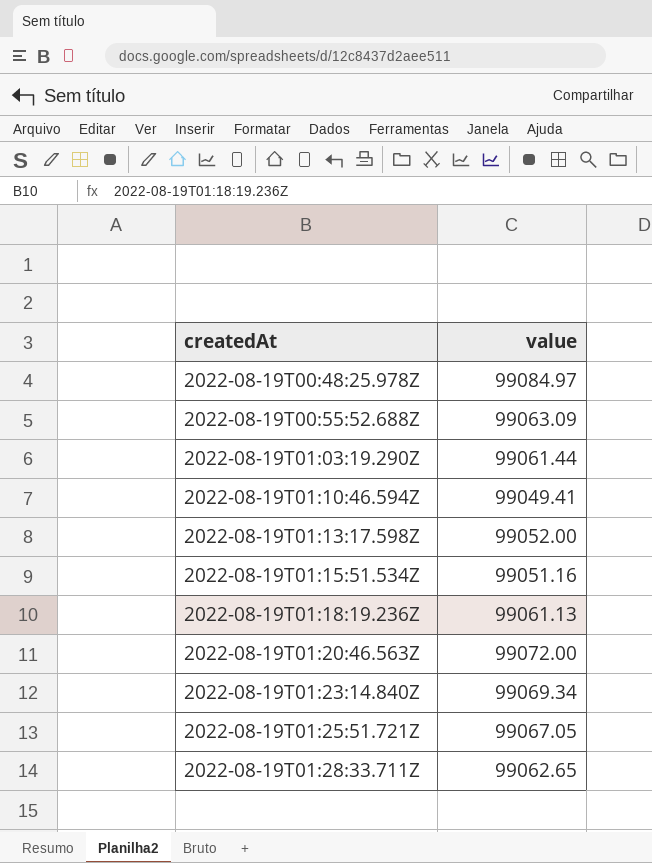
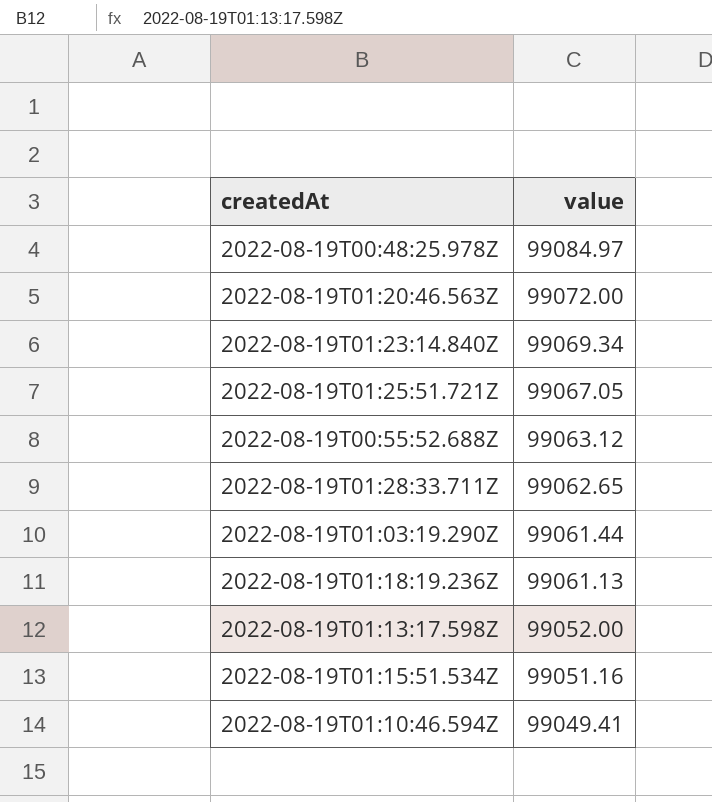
row order: createdAt ascending -> value descending
2022-08-19T00:55:52.688Z | value: 99063.09 -> 99063.12

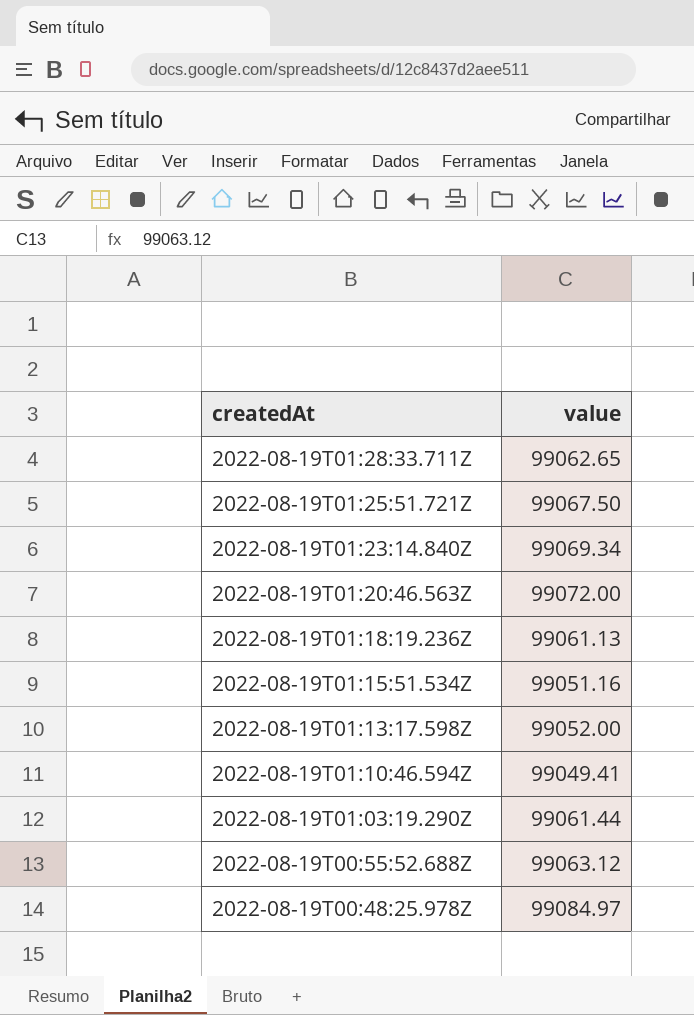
row order: value descending -> createdAt descending
2022-08-19T01:25:51.721Z | value: 99067.05 -> 99067.50

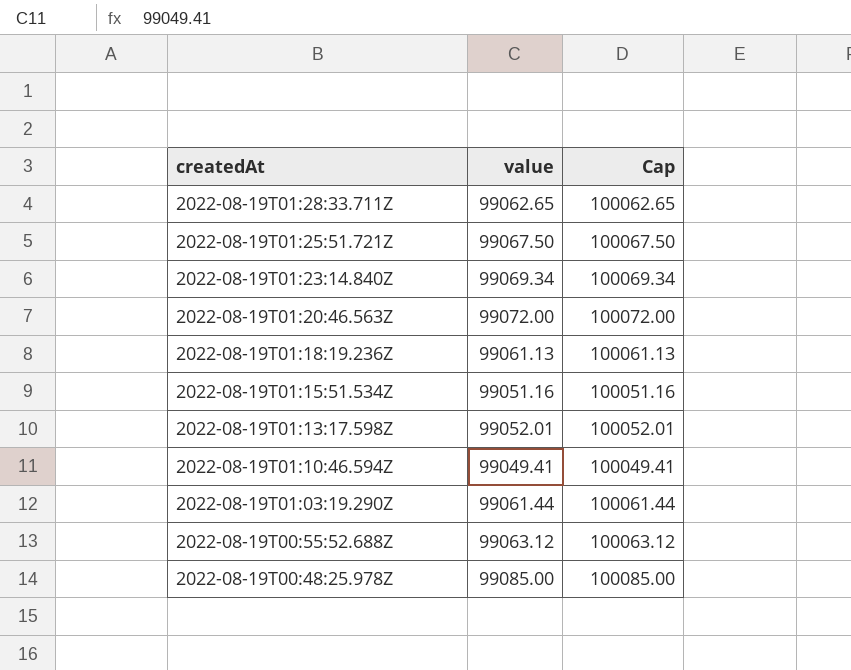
column Cap | formula: none -> [value] + 1000
2022-08-19T01:13:17.598Z | value: 99052.00 -> 99052.01
2022-08-19T00:48:25.978Z | value: 99084.97 -> 99085.00

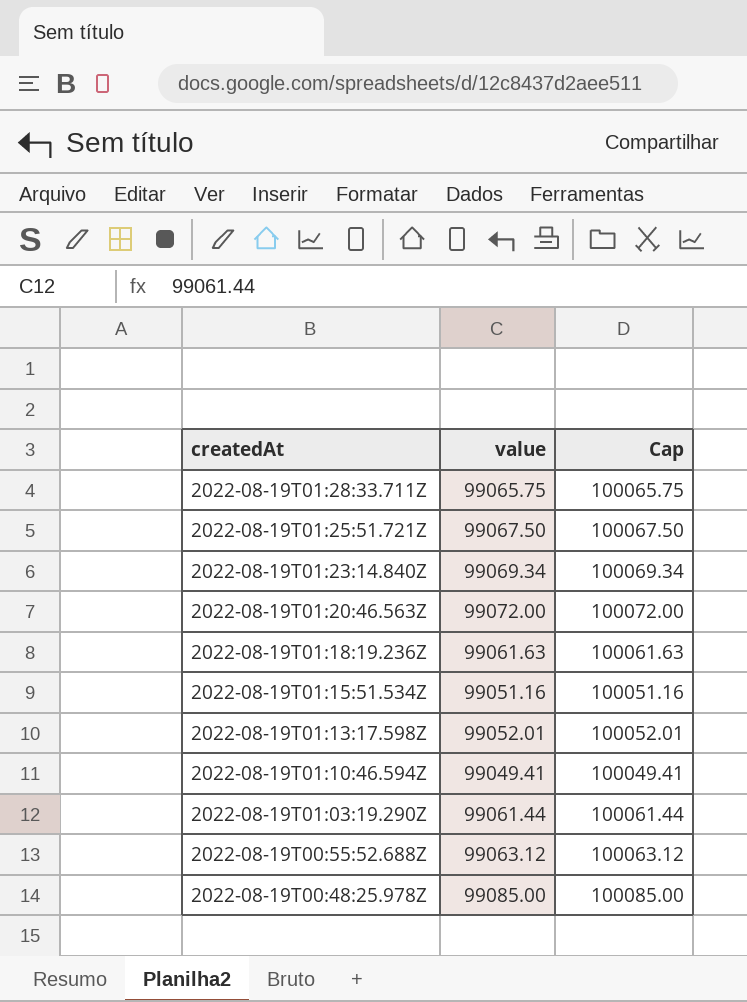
2022-08-19T01:28:33.711Z | value: 99062.65 -> 99065.75
2022-08-19T01:28:33.711Z | Cap: 100062.65 -> 100065.75
2022-08-19T01:18:19.236Z | value: 99061.13 -> 99061.63
2022-08-19T01:18:19.236Z | Cap: 100061.13 -> 100061.63

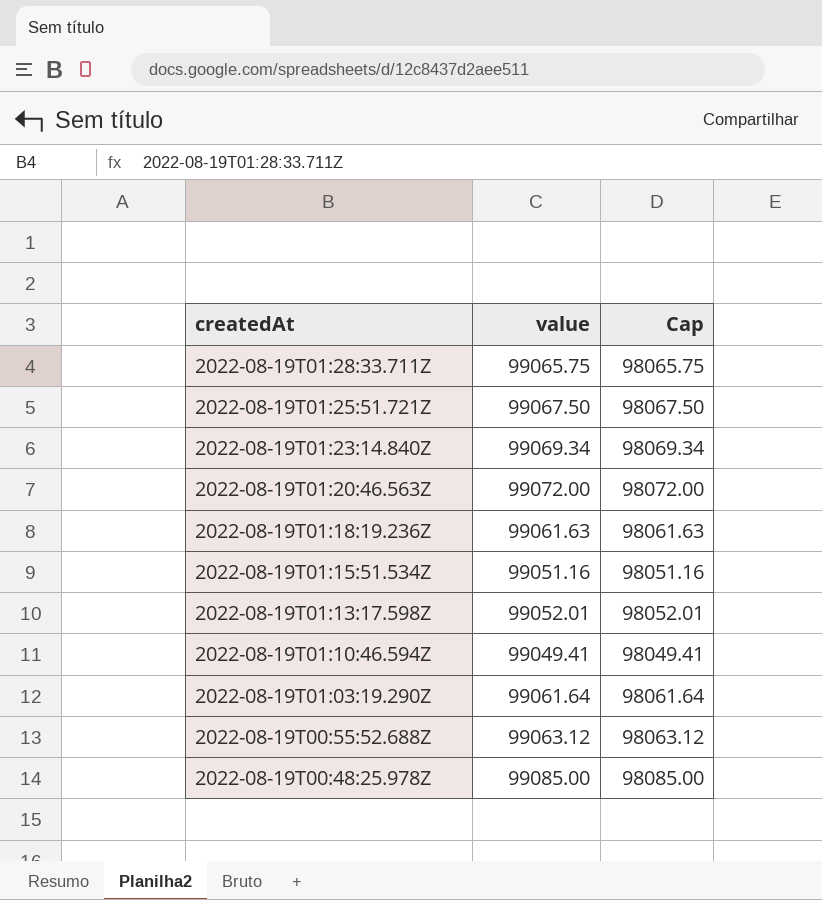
column Cap | formula: [value] + 1000 -> [value] - 1000
2022-08-19T01:03:19.290Z | value: 99061.44 -> 99061.64

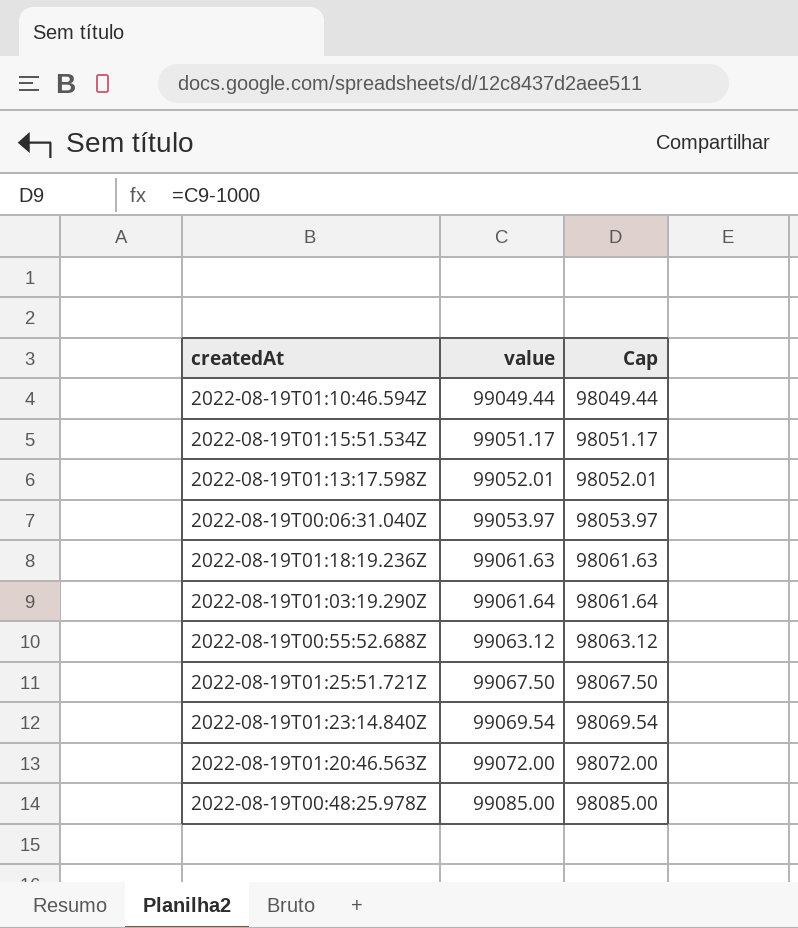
row order: createdAt descending -> value ascending
row 2022-08-19T01:28:33.711Z: 99065.75 | 98065.75 -> none
2022-08-19T01:10:46.594Z | value: 99049.41 -> 99049.44
2022-08-19T01:10:46.594Z | Cap: 98049.41 -> 98049.44
2022-08-19T01:15:51.534Z | value: 99051.16 -> 99051.17
2022-08-19T01:15:51.534Z | Cap: 98051.16 -> 98051.17
row 2022-08-19T00:06:31.040Z: none -> 99053.97 | 98053.97
2022-08-19T01:23:14.840Z | value: 99069.34 -> 99069.54
2022-08-19T01:23:14.840Z | Cap: 98069.34 -> 98069.54

